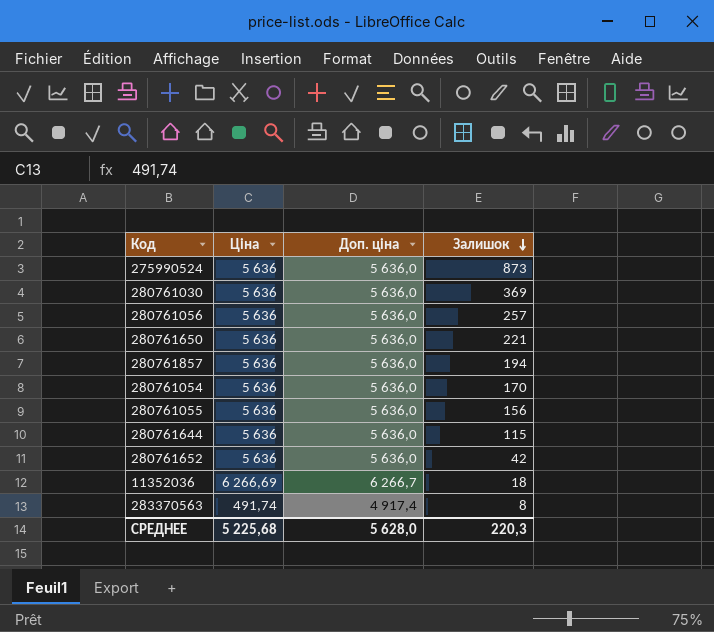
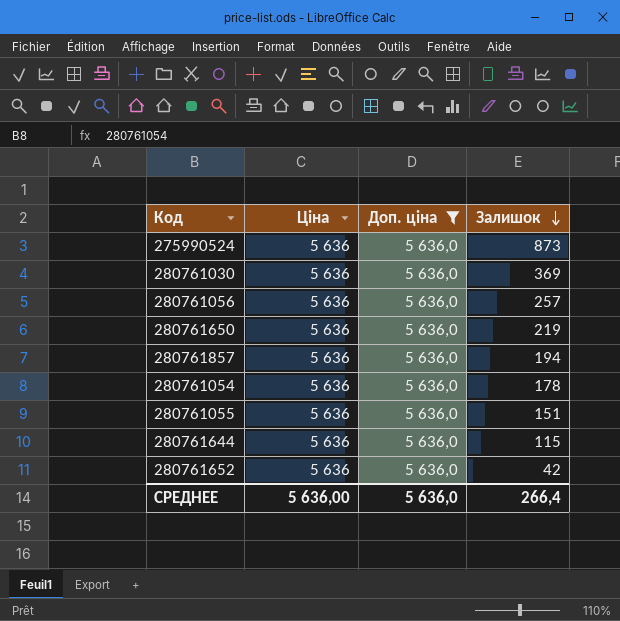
filter: none -> Доп. ціна = 5 636,0
280761650 | Залишок: 221 -> 219
280761054 | Залишок: 170 -> 178
280761055 | Залишок: 156 -> 151
СРЕДНЕЕ | Ціна: 5 225,68 -> 5 636,00
СРЕДНЕЕ | Доп. ціна: 5 628,0 -> 5 636,0
СРЕДНЕЕ | Залишок: 220,3 -> 266,4

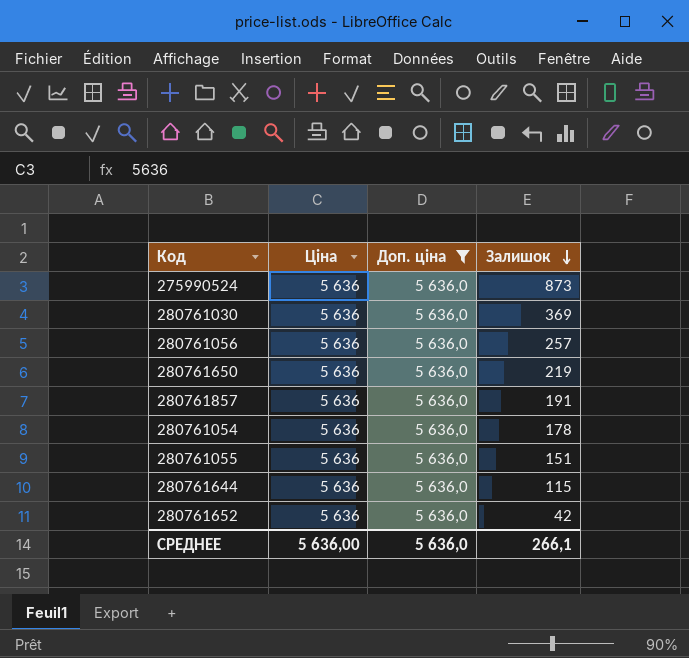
280761857 | Залишок: 194 -> 191
СРЕДНЕЕ | Залишок: 266,4 -> 266,1

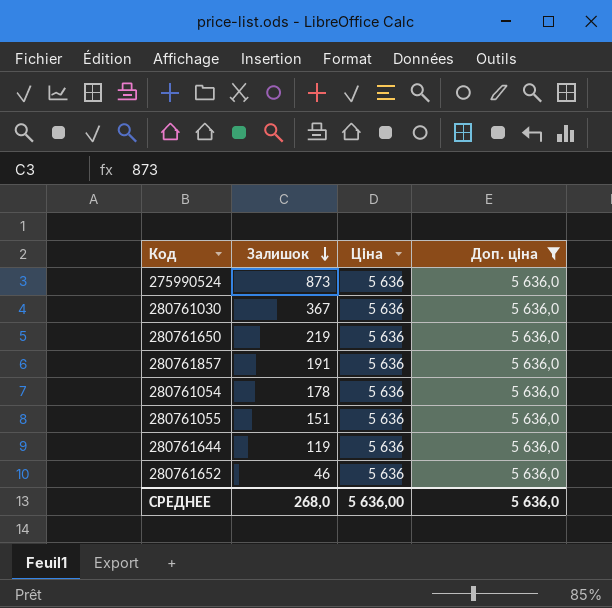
column Залишок | position: 4 -> 2
row 280761056: 5 636 | 5 636,0 | 257 -> none
280761030 | Залишок: 369 -> 367
280761644 | Залишок: 115 -> 119
280761652 | Залишок: 42 -> 46
СРЕДНЕЕ | Залишок: 266,1 -> 268,0

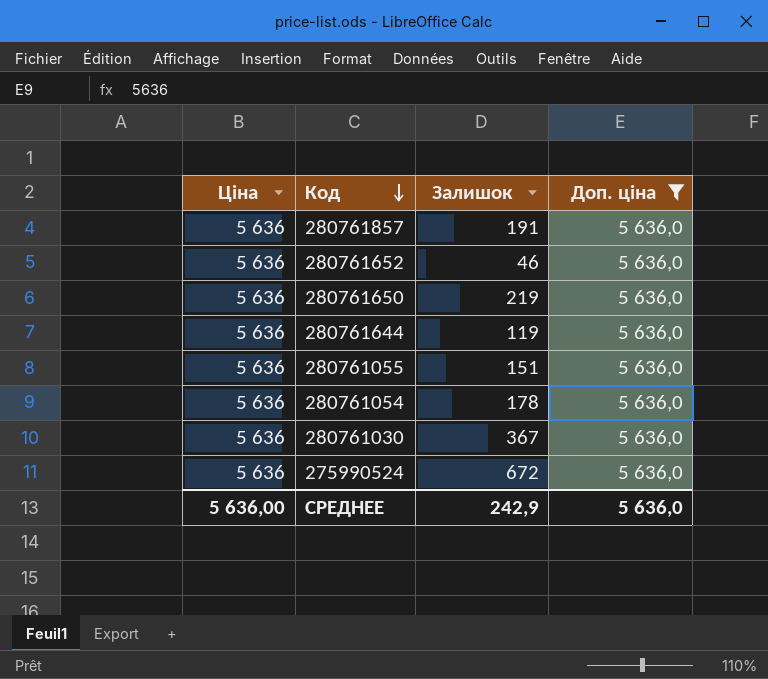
row order: Залишок descending -> Код descending
column Ціна | position: 3 -> 1
275990524 | Залишок: 873 -> 672
СРЕДНЕЕ | Залишок: 268,0 -> 242,9

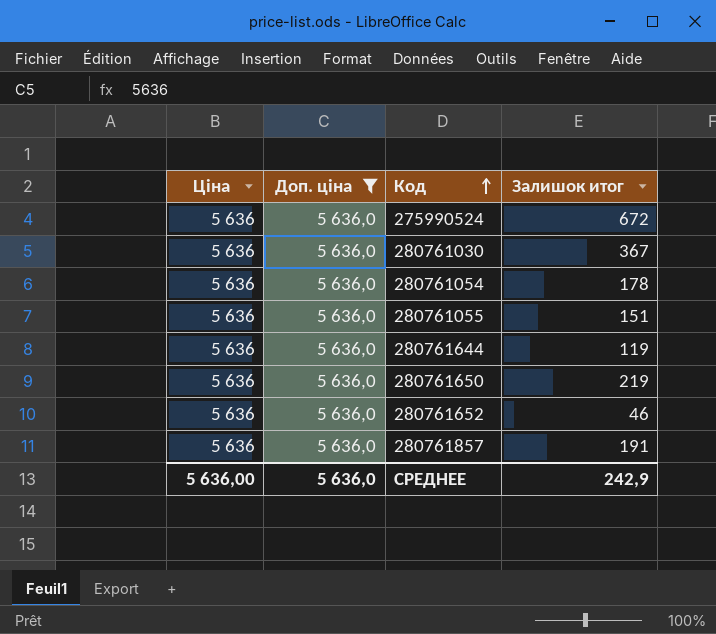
row order: Код descending -> Код ascending
column Доп. ціна | position: 4 -> 2
column name: Залишок -> Залишок итог

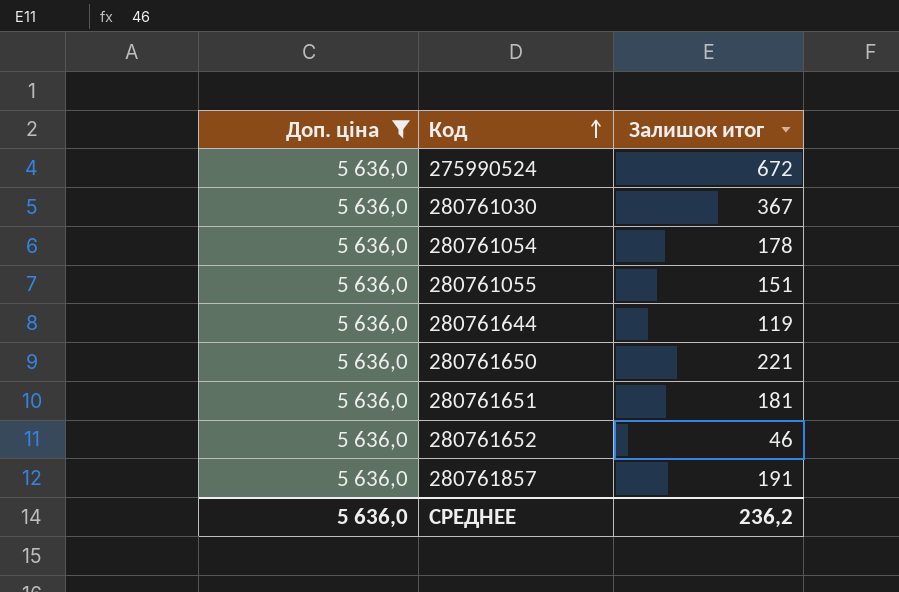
column Ціна | position: 1 -> none
280761650 | Залишок итог: 219 -> 221
row 280761651: none -> 5 636,0 | 181
СРЕДНЕЕ | Залишок итог: 242,9 -> 236,2

